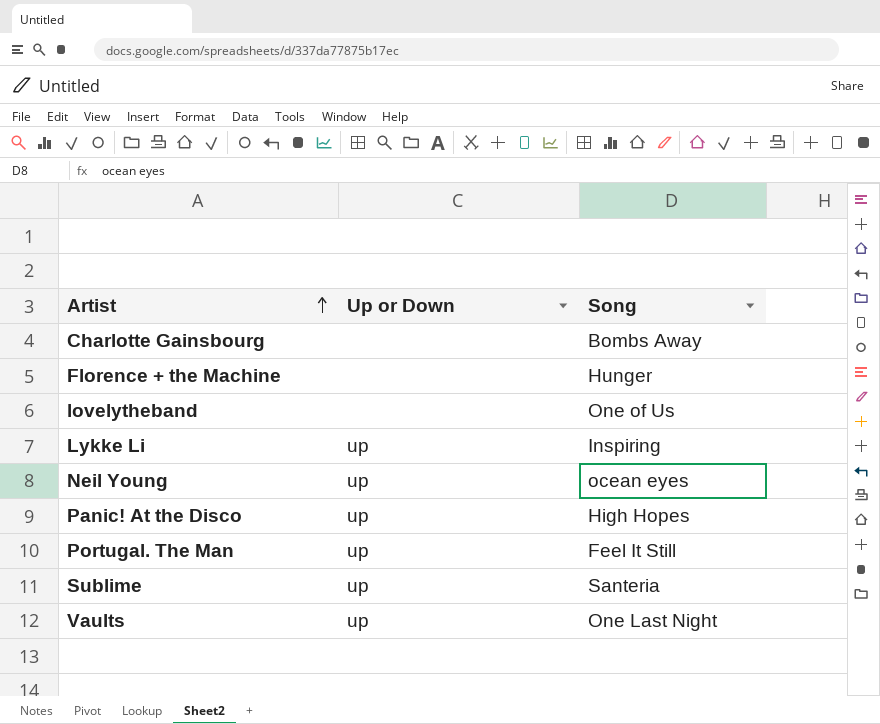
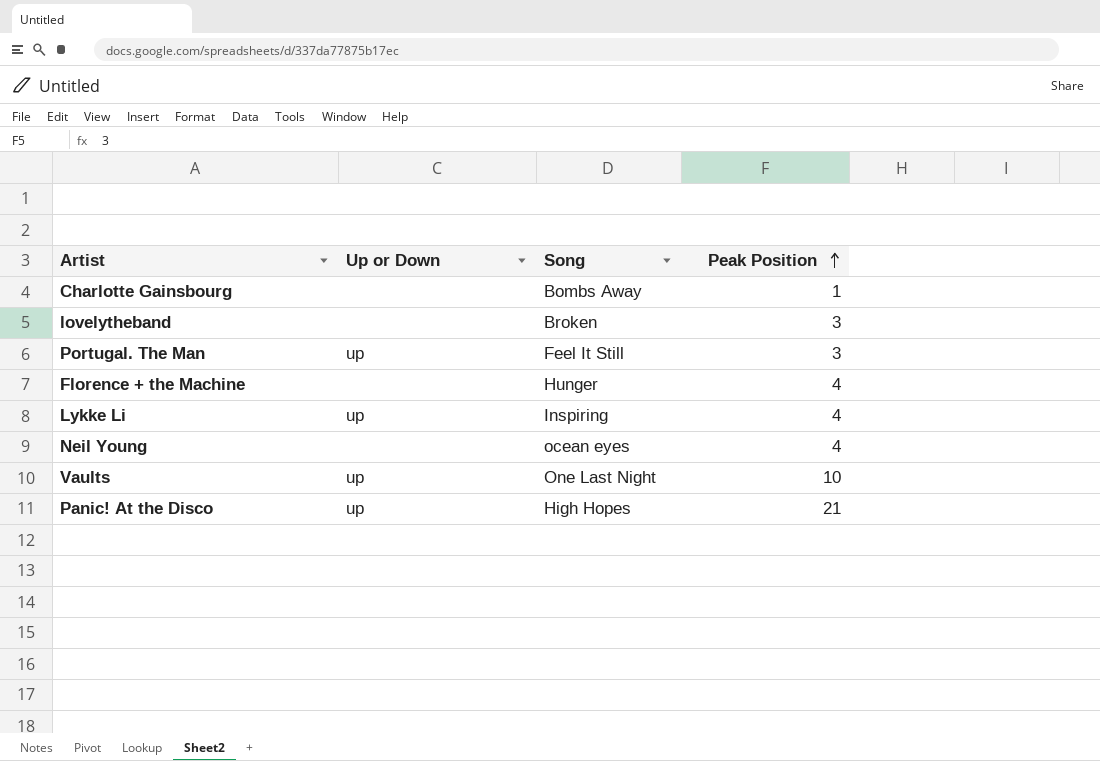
row order: Artist ascending -> Peak Position ascending
column Peak Position | position: none -> 4
row Sublime: up | Santeria -> none
lovelytheband | Song: One of Us -> Broken
Neil Young | Up or Down: up -> none

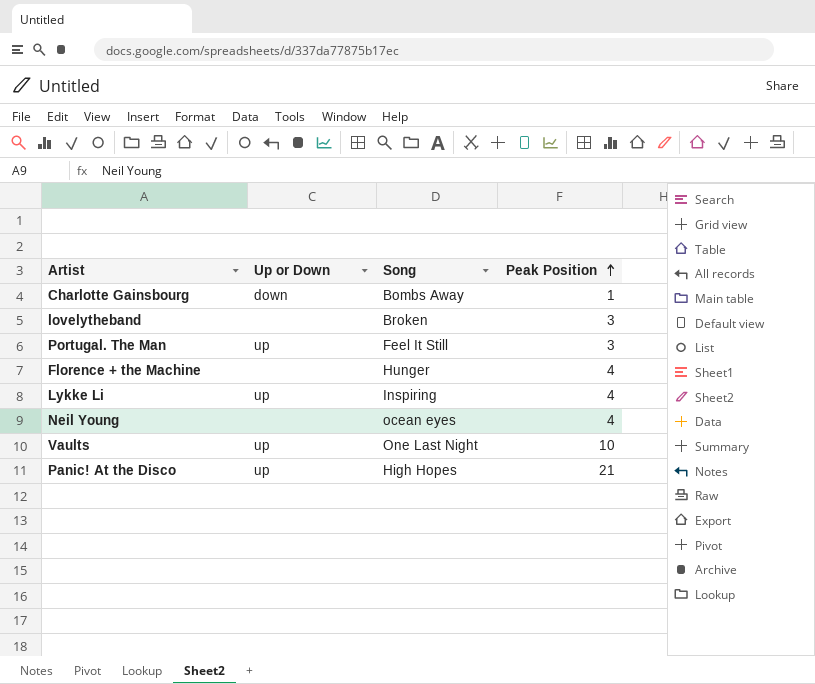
Charlotte Gainsbourg | Up or Down: none -> down

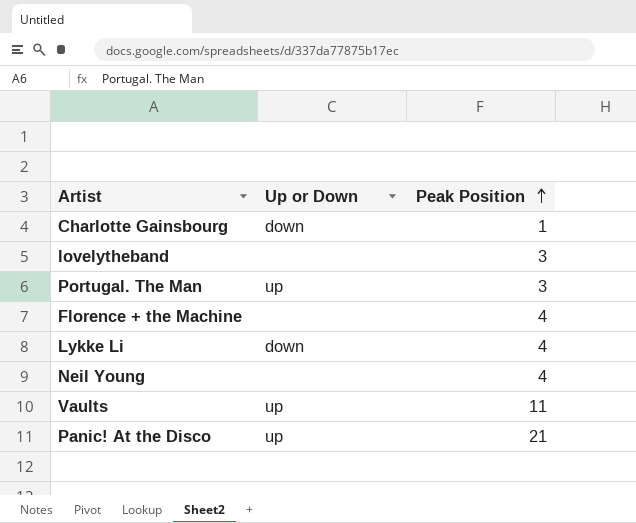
column Song | position: 3 -> none
Lykke Li | Up or Down: up -> down
Vaults | Peak Position: 10 -> 11

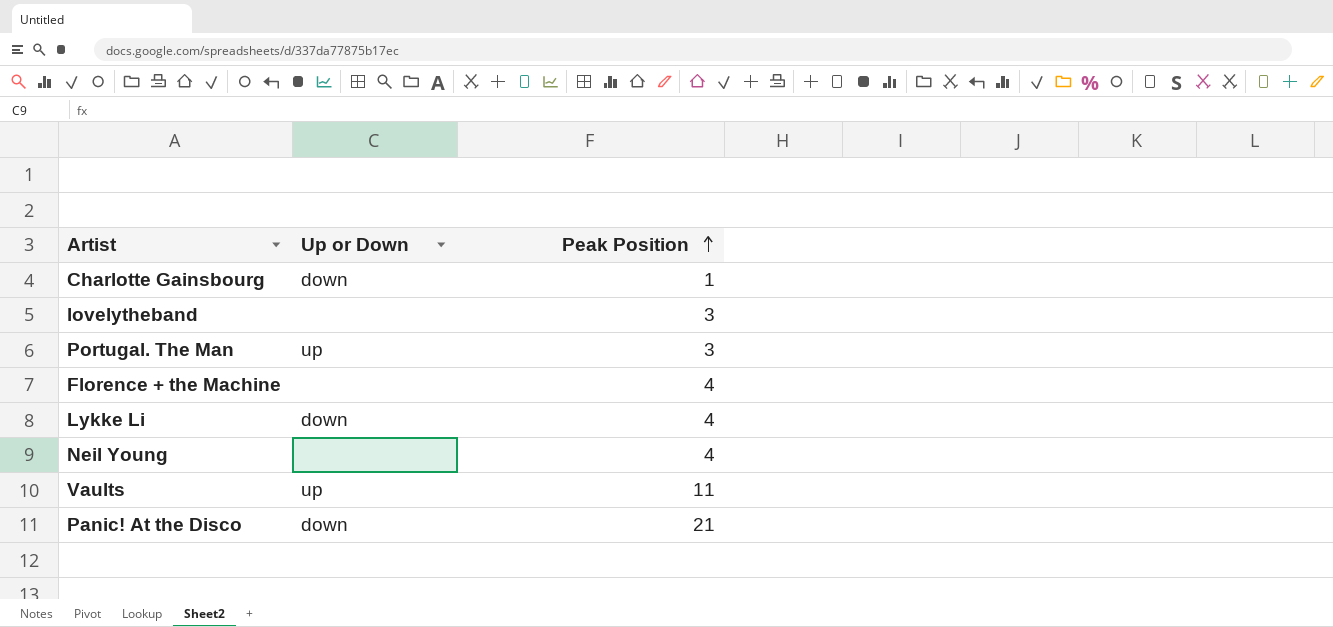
Panic! At the Disco | Up or Down: up -> down

